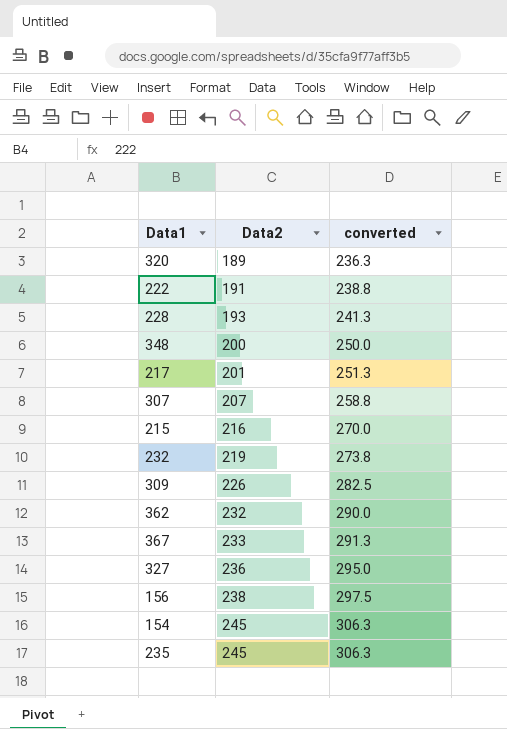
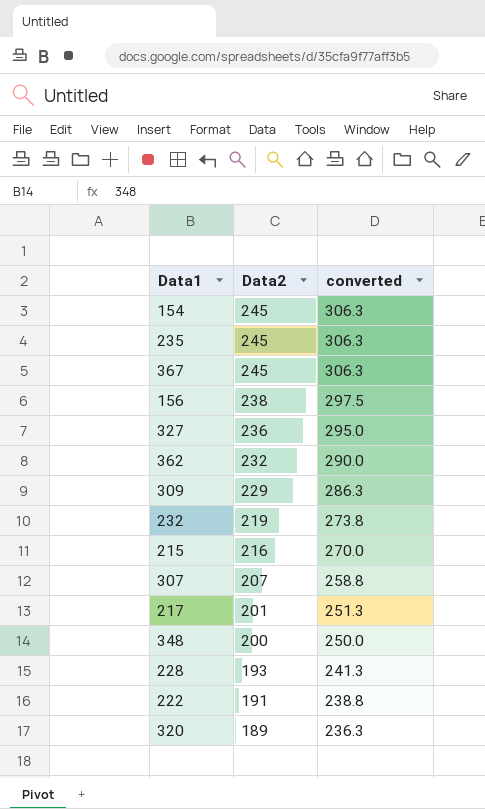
row order: Data2 ascending -> Data2 descending
367 | Data2: 233 -> 245
367 | converted: 291.3 -> 306.3
309 | Data2: 226 -> 229
309 | converted: 282.5 -> 286.3

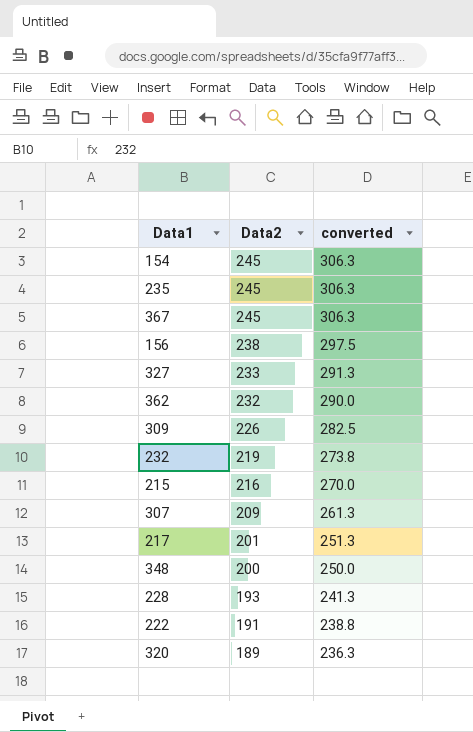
327 | Data2: 236 -> 233
327 | converted: 295.0 -> 291.3
309 | Data2: 229 -> 226
309 | converted: 286.3 -> 282.5
307 | Data2: 207 -> 209
307 | converted: 258.8 -> 261.3

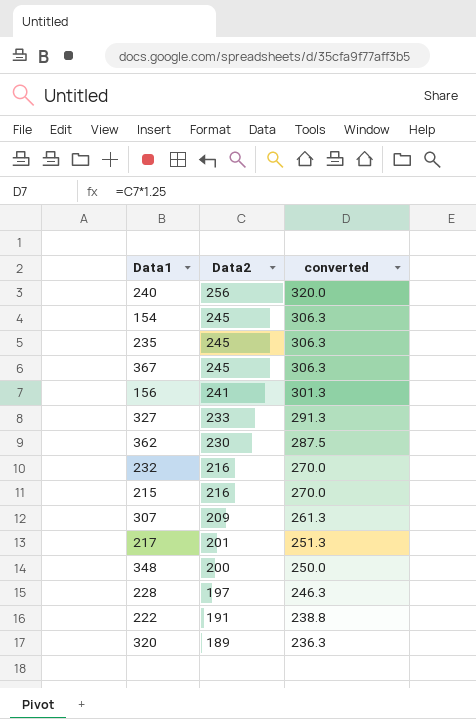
row 309: 226 | 282.5 -> none
row 240: none -> 256 | 320.0
156 | Data2: 238 -> 241
156 | converted: 297.5 -> 301.3
362 | Data2: 232 -> 230
362 | converted: 290.0 -> 287.5
232 | Data2: 219 -> 216
232 | converted: 273.8 -> 270.0
228 | Data2: 193 -> 197
228 | converted: 241.3 -> 246.3

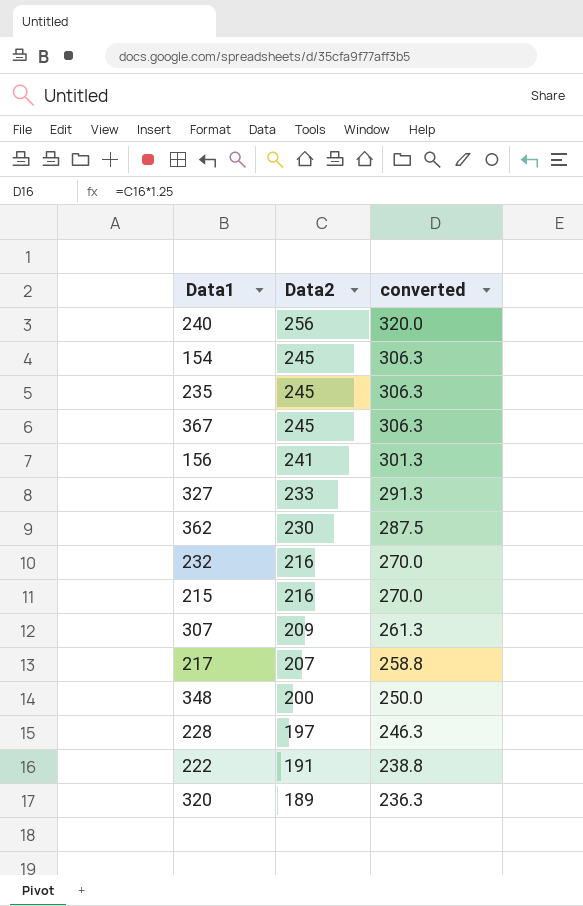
217 | Data2: 201 -> 207
217 | converted: 251.3 -> 258.8

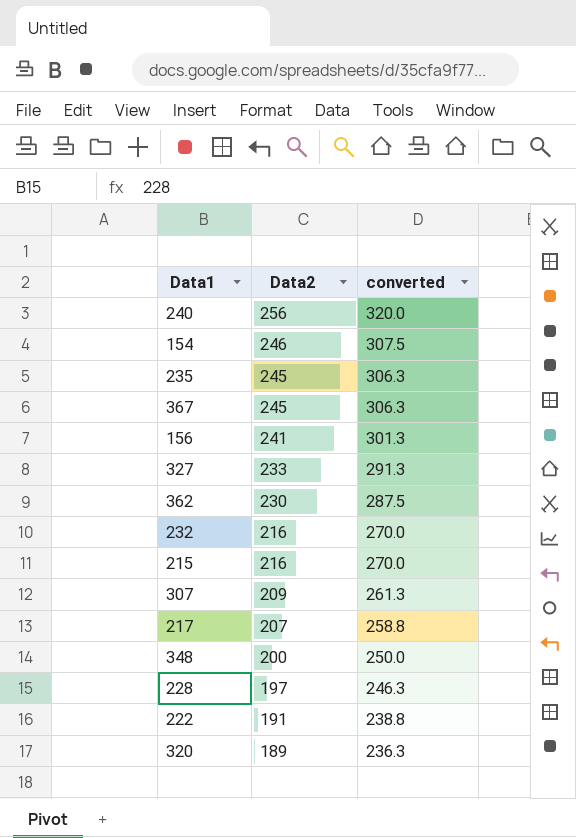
154 | Data2: 245 -> 246
154 | converted: 306.3 -> 307.5

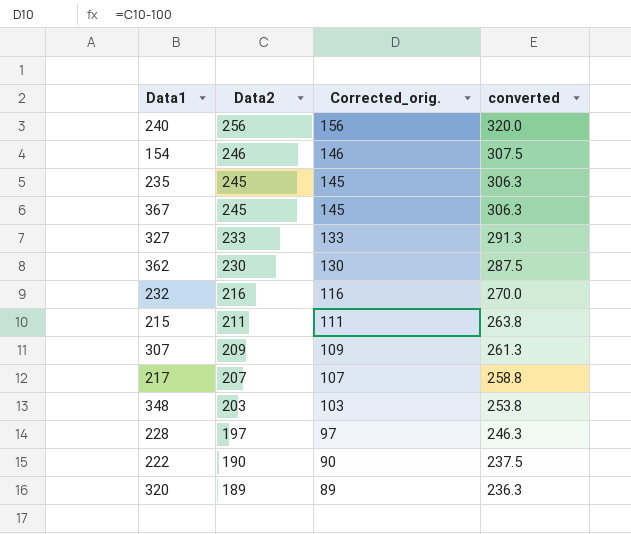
column Corrected_orig. | formula: none -> [Data2] - 100
row 156: 241 | 301.3 -> none
215 | Data2: 216 -> 211
215 | converted: 270.0 -> 263.8
348 | Data2: 200 -> 203
348 | converted: 250.0 -> 253.8
222 | Data2: 191 -> 190
222 | converted: 238.8 -> 237.5

